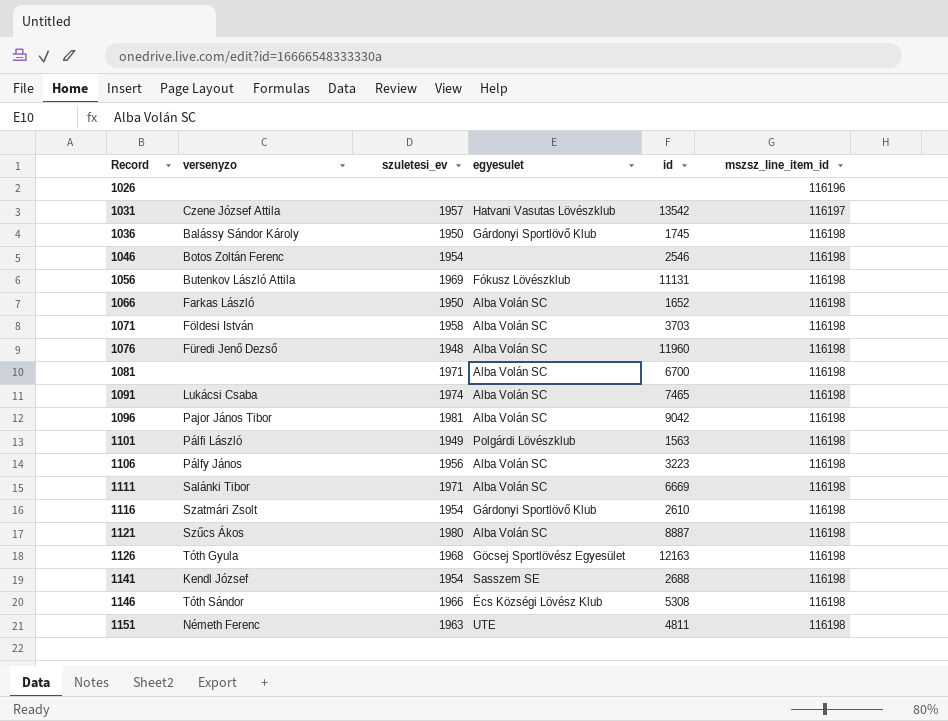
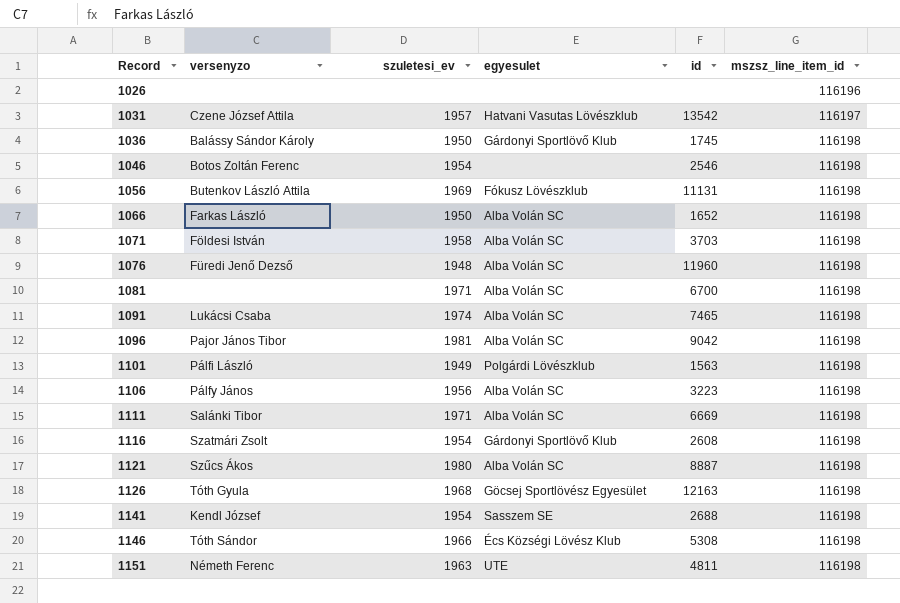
1116 | id: 2610 -> 2608

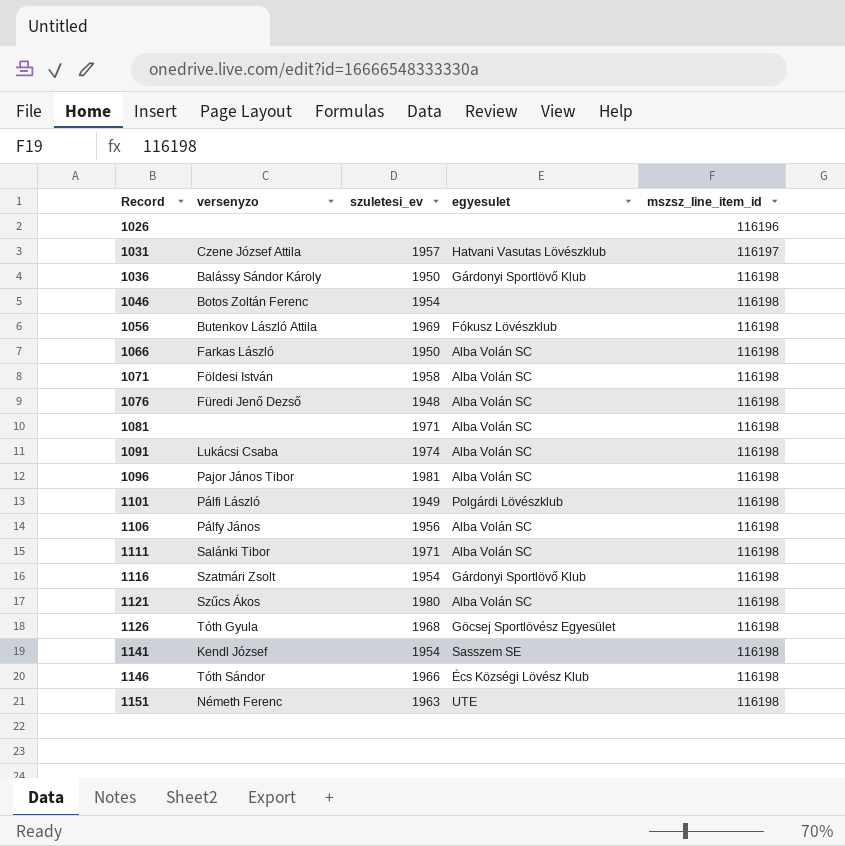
column id | position: 5 -> none

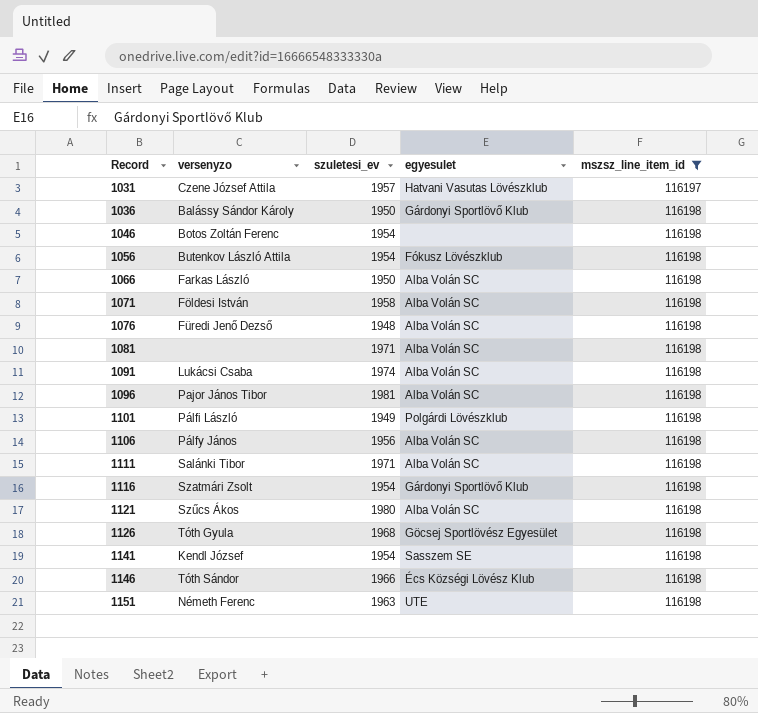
filter: none -> mszsz_line_item_id != 116196
1056 | szuletesi_ev: 1969 -> 1954

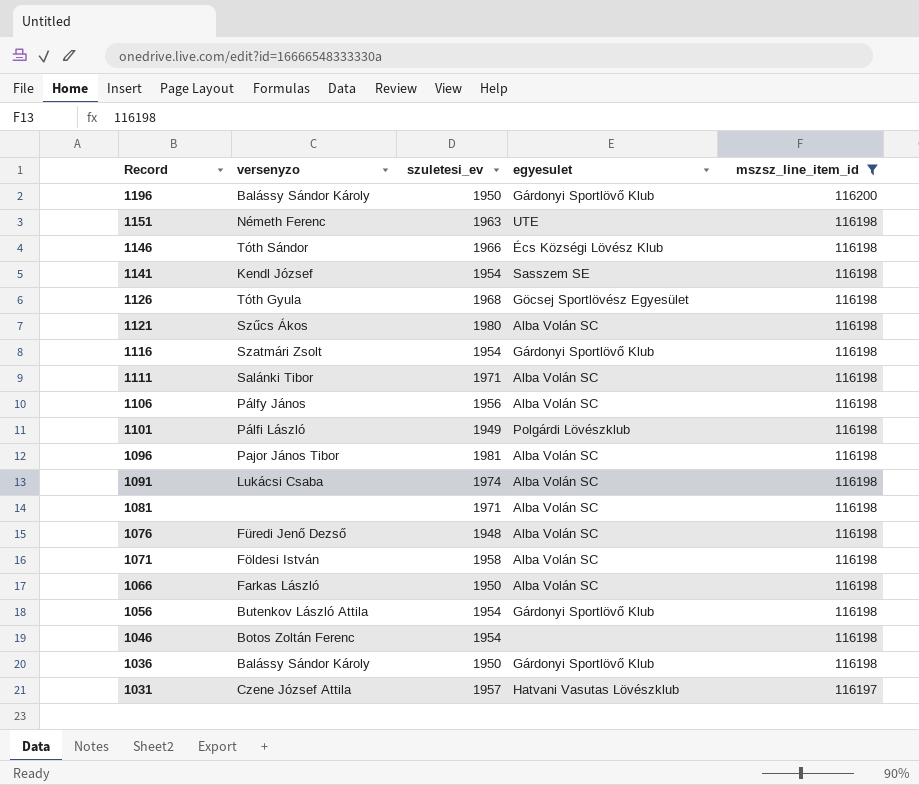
row order: Record ascending -> Record descending
row 1196: none -> Balássy Sándor Károly | 1950 | Gárdonyi Sportlövő Klub | 116200
1056 | egyesulet: Fókusz Lövészklub -> Gárdonyi Sportlövő Klub

